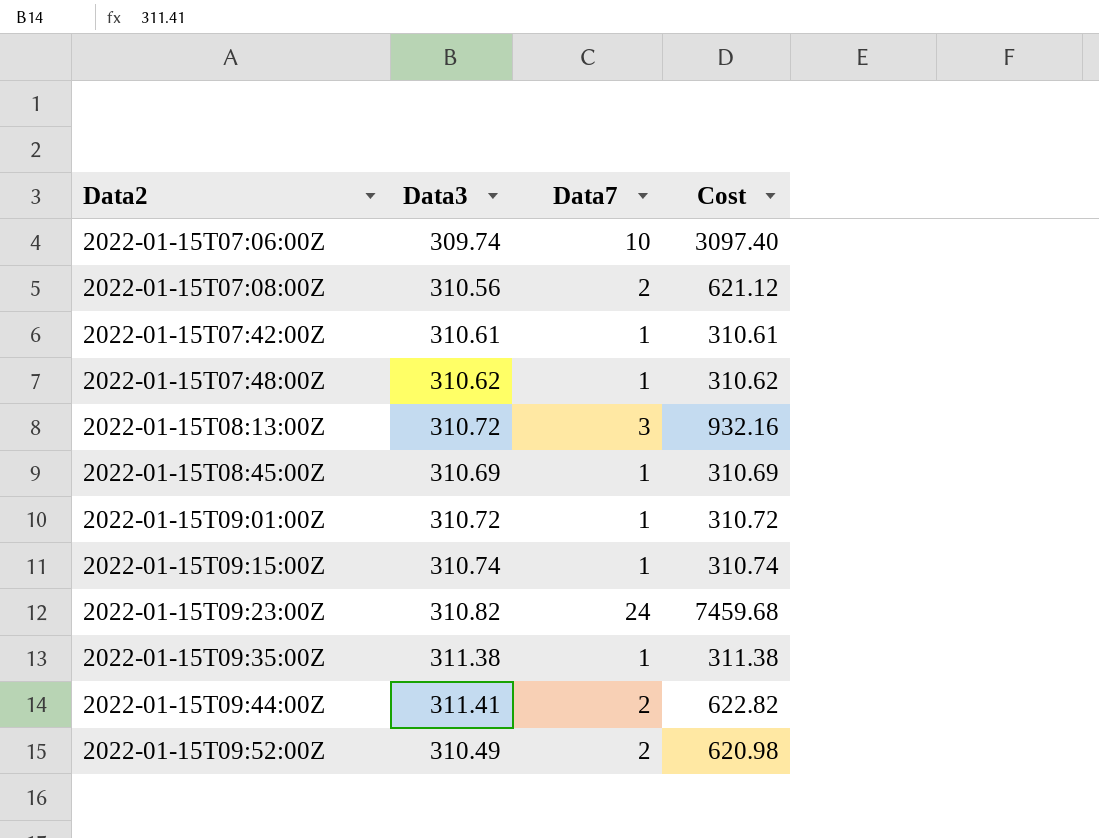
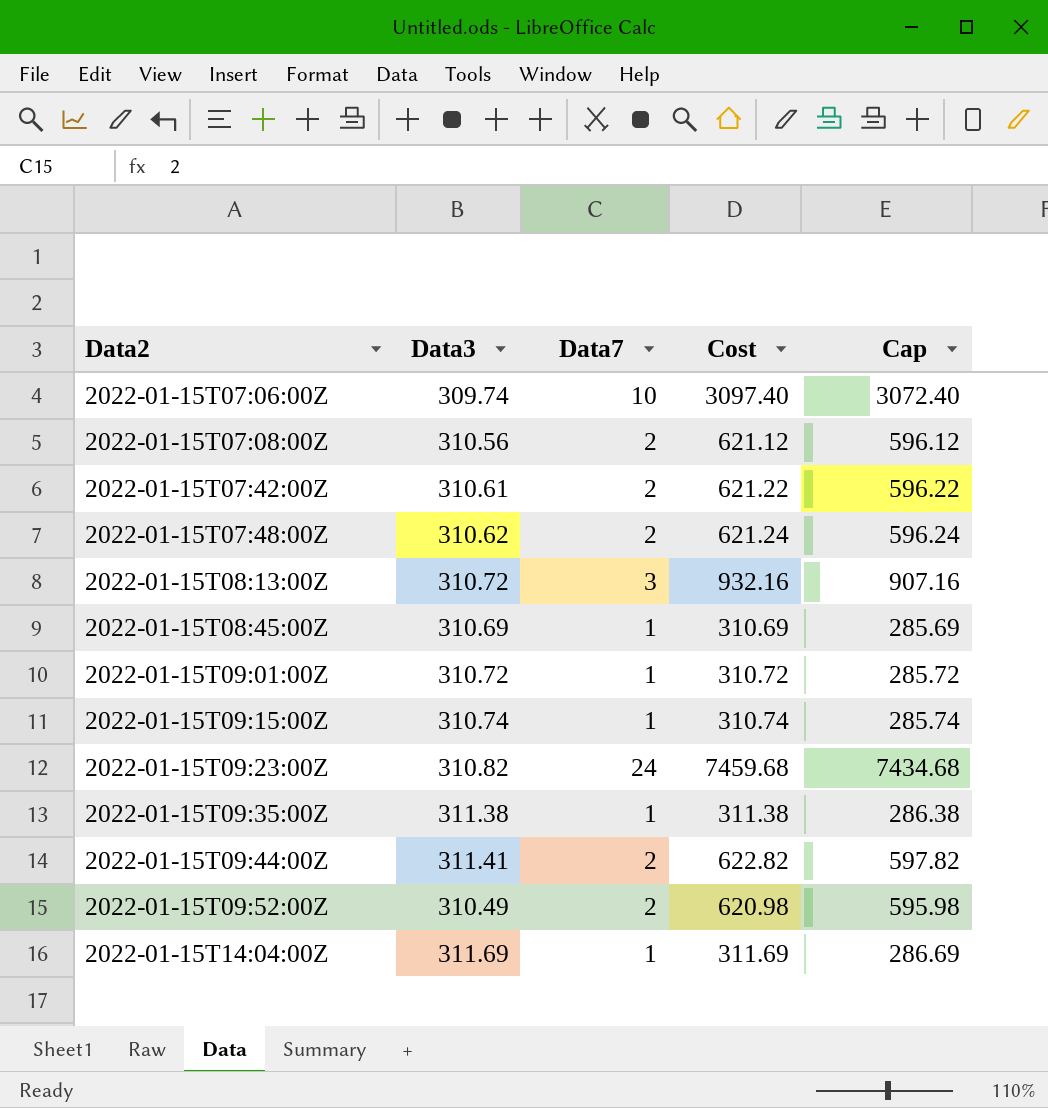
column Cap | formula: none -> [Cost] - 25
2022-01-15T07:42:00Z | Data7: 1 -> 2
2022-01-15T07:42:00Z | Cost: 310.61 -> 621.22
2022-01-15T07:48:00Z | Data7: 1 -> 2
2022-01-15T07:48:00Z | Cost: 310.62 -> 621.24
row 2022-01-15T14:04:00Z: none -> 311.69 | 1 | 311.69 | 286.69

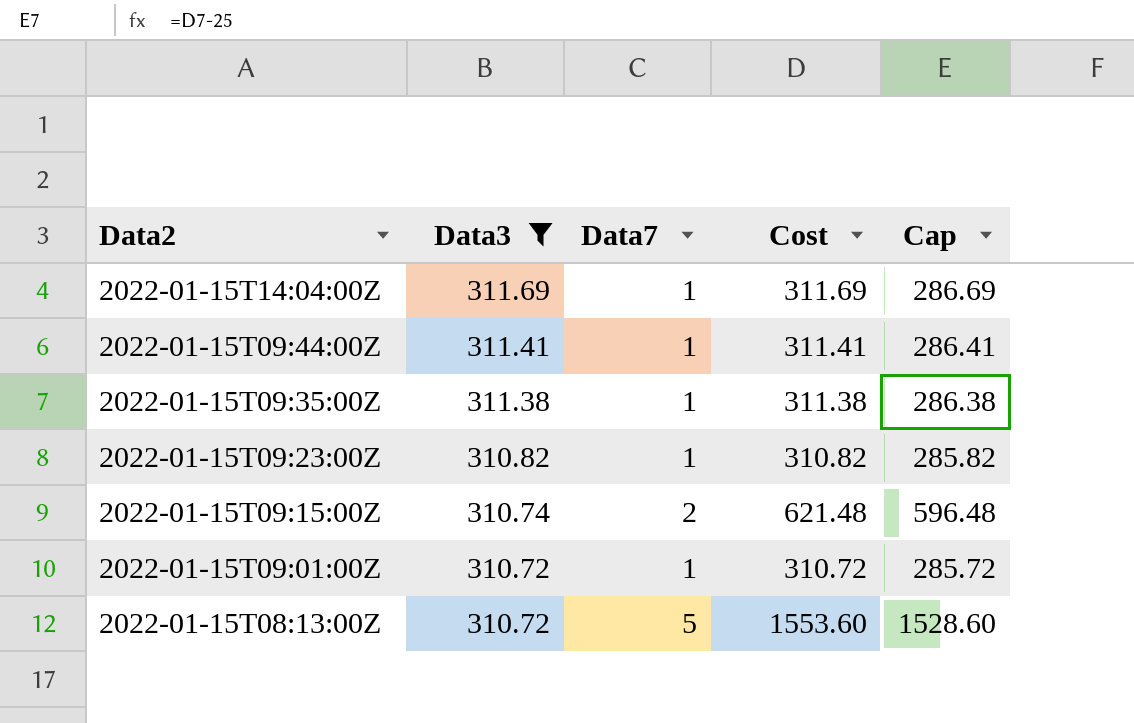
filter: none -> Data3 >= 310.72
row order: Data2 ascending -> Data2 descending
2022-01-15T09:44:00Z | Data7: 2 -> 1
2022-01-15T09:44:00Z | Cost: 622.82 -> 311.41
2022-01-15T09:44:00Z | Cap: 597.82 -> 286.41
2022-01-15T09:23:00Z | Data7: 24 -> 1
2022-01-15T09:23:00Z | Cost: 7459.68 -> 310.82
2022-01-15T09:23:00Z | Cap: 7434.68 -> 285.82
2022-01-15T09:15:00Z | Data7: 1 -> 2
2022-01-15T09:15:00Z | Cost: 310.74 -> 621.48
2022-01-15T09:15:00Z | Cap: 285.74 -> 596.48
2022-01-15T08:13:00Z | Data7: 3 -> 5
2022-01-15T08:13:00Z | Cost: 932.16 -> 1553.60
2022-01-15T08:13:00Z | Cap: 907.16 -> 1528.60

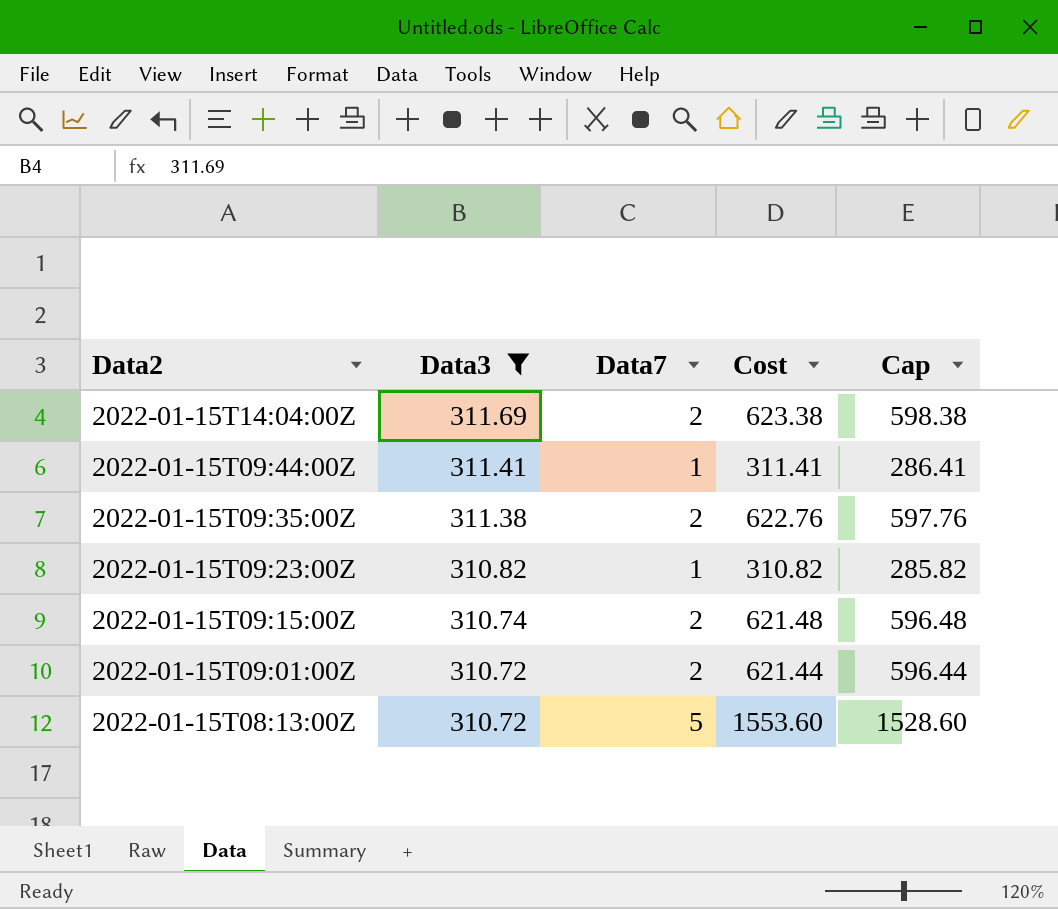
2022-01-15T14:04:00Z | Data7: 1 -> 2
2022-01-15T14:04:00Z | Cost: 311.69 -> 623.38
2022-01-15T14:04:00Z | Cap: 286.69 -> 598.38
2022-01-15T09:35:00Z | Data7: 1 -> 2
2022-01-15T09:35:00Z | Cost: 311.38 -> 622.76
2022-01-15T09:35:00Z | Cap: 286.38 -> 597.76
2022-01-15T09:01:00Z | Data7: 1 -> 2
2022-01-15T09:01:00Z | Cost: 310.72 -> 621.44
2022-01-15T09:01:00Z | Cap: 285.72 -> 596.44

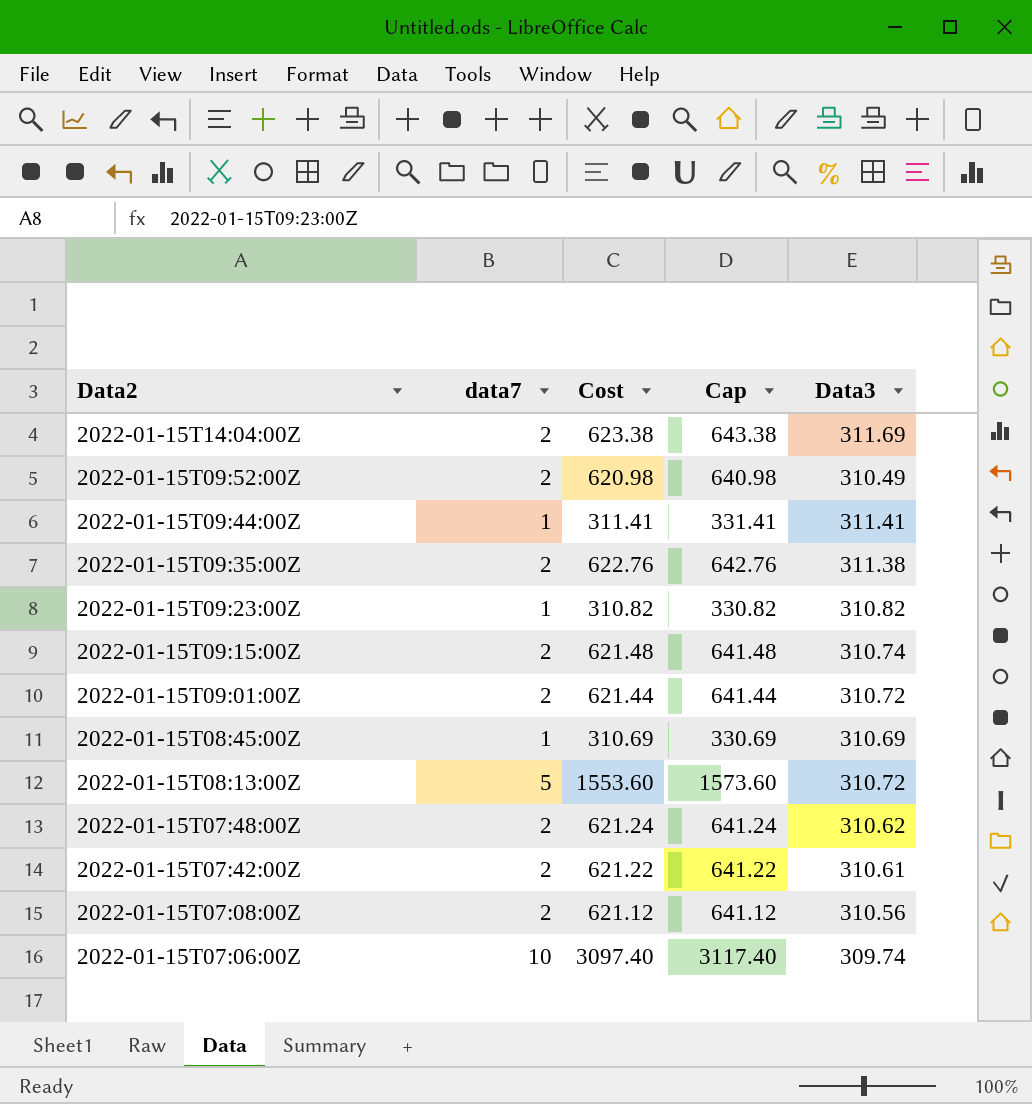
filter: Data3 >= 310.72 -> none
column name: Data7 -> data7
column Cap | formula: [Cost] - 25 -> [Cost] + 20
column Data3 | position: 2 -> 5

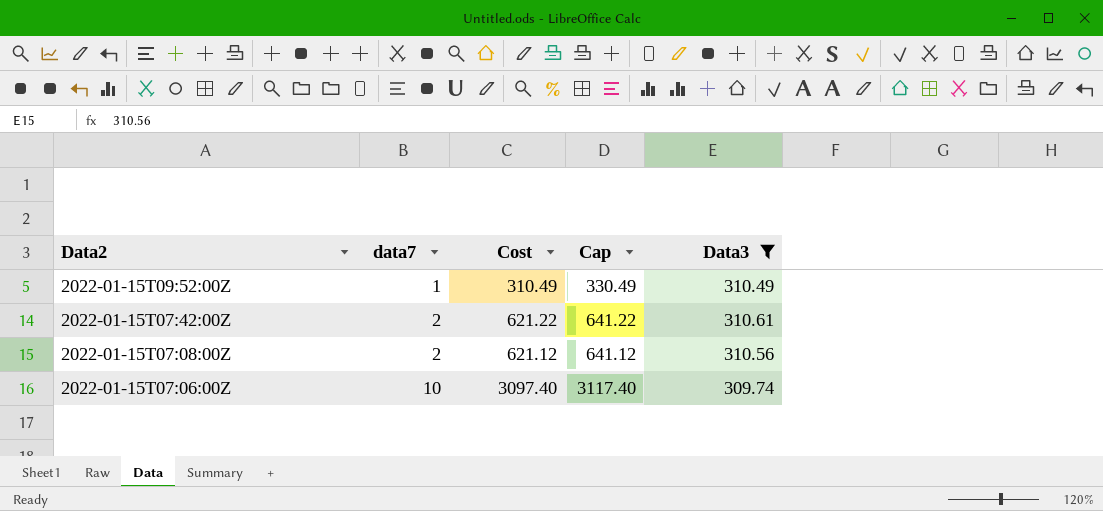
filter: none -> Data3 <= 310.61
2022-01-15T09:52:00Z | data7: 2 -> 1
2022-01-15T09:52:00Z | Cost: 620.98 -> 310.49
2022-01-15T09:52:00Z | Cap: 640.98 -> 330.49

